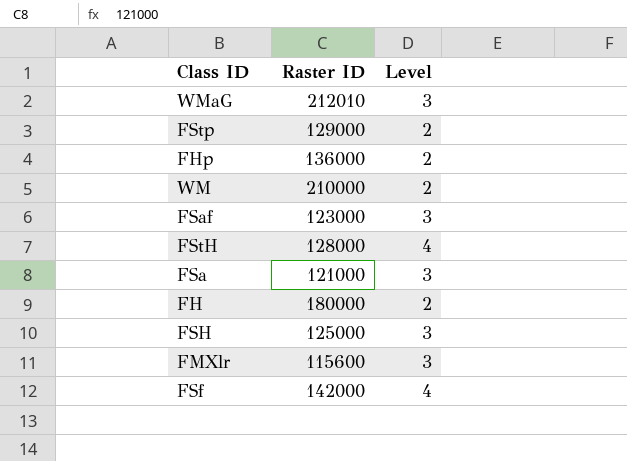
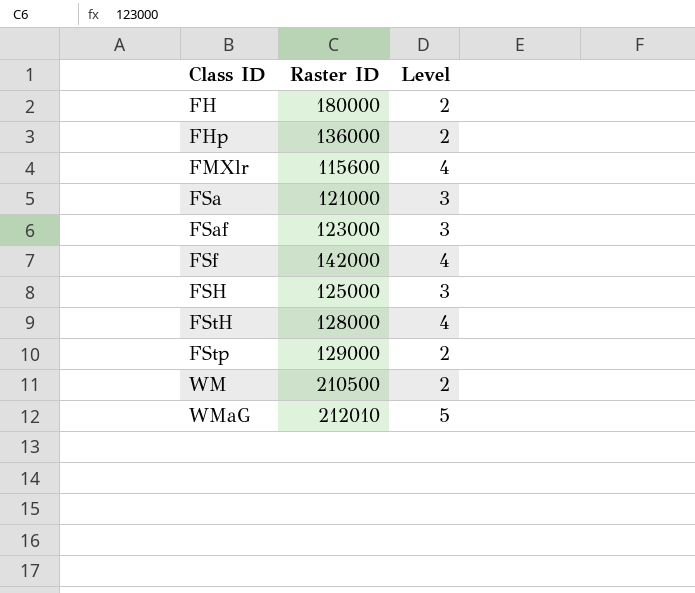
row order: none -> Class ID ascending
FMXlr | Level: 3 -> 4
WM | Raster ID: 210000 -> 210500
WMaG | Level: 3 -> 5

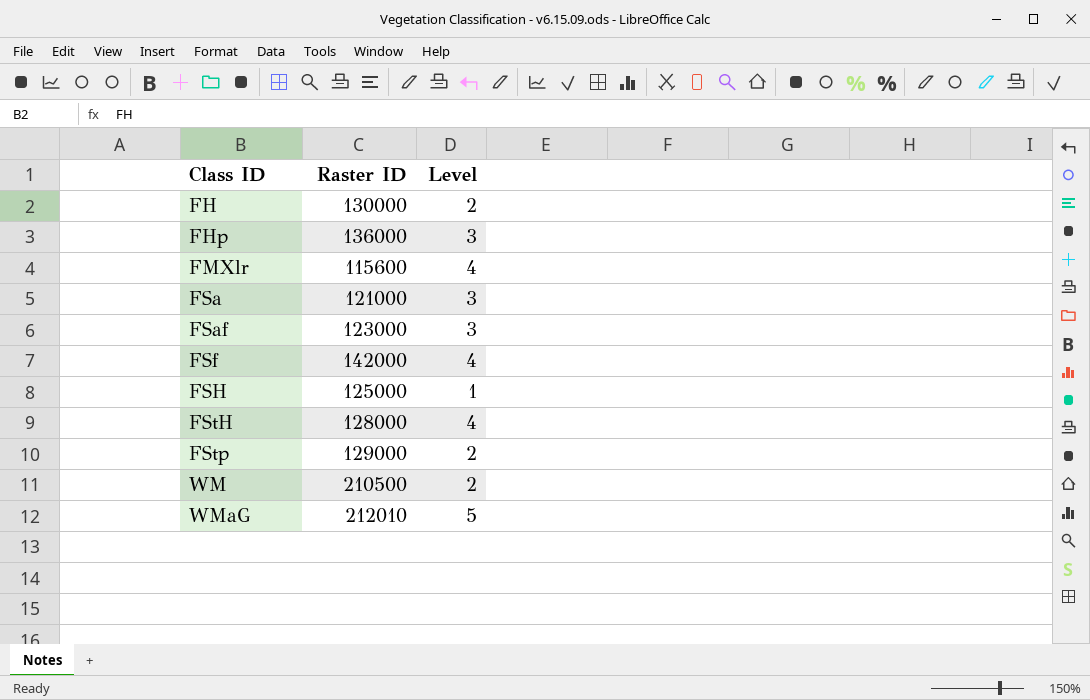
FH | Raster ID: 180000 -> 130000
FHp | Level: 2 -> 3
FSH | Level: 3 -> 1

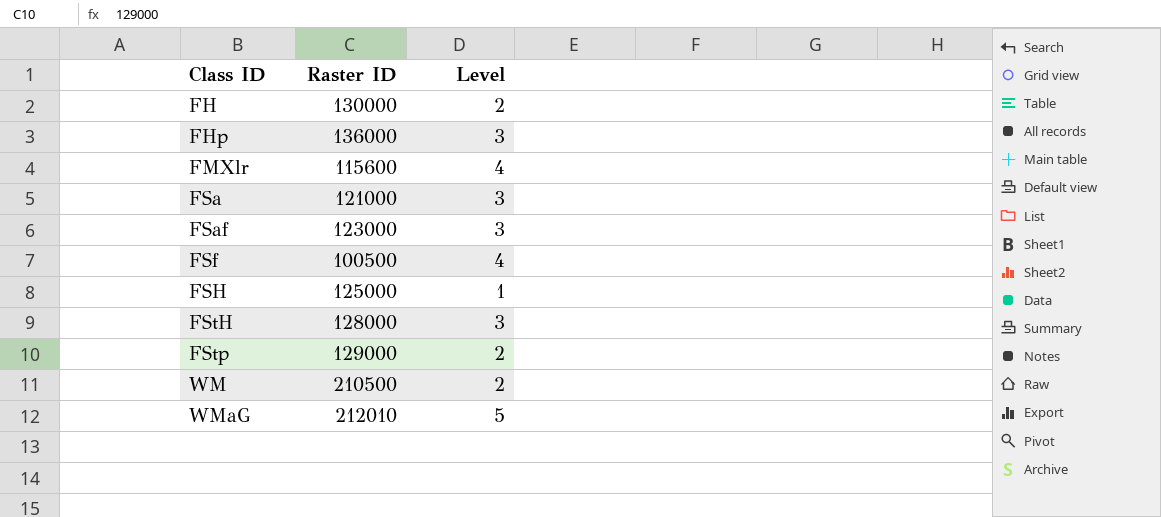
FSf | Raster ID: 142000 -> 100500
FStH | Level: 4 -> 3

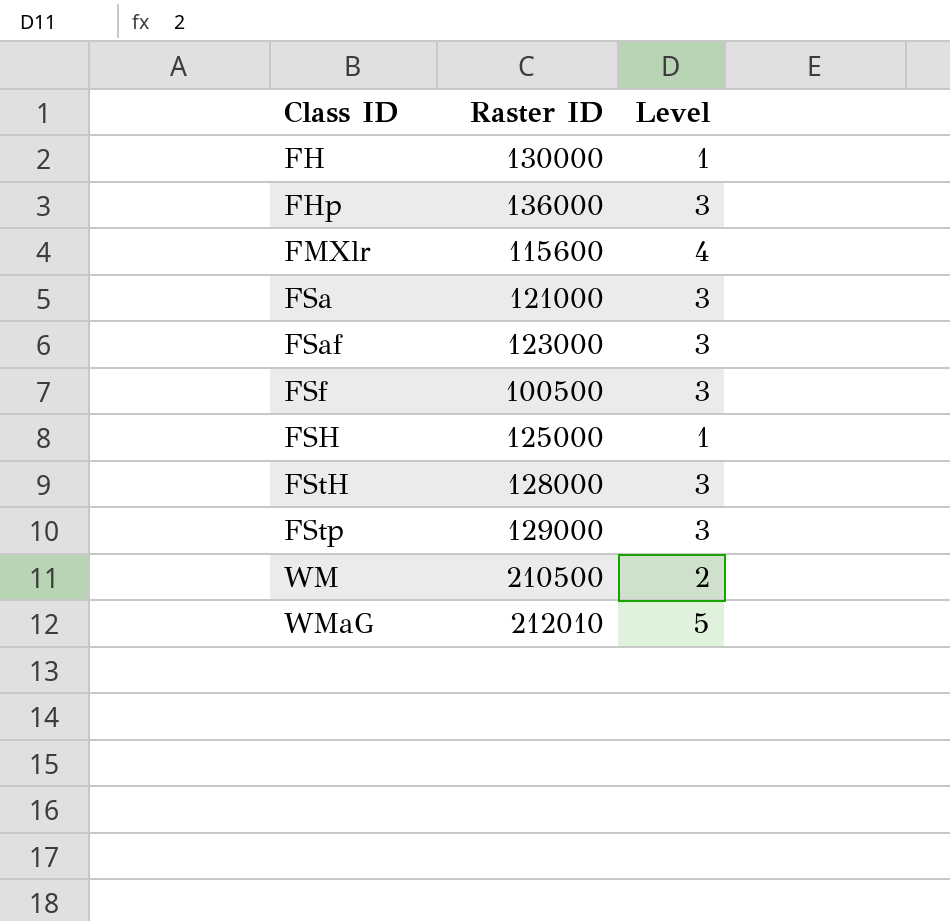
FH | Level: 2 -> 1
FSf | Level: 4 -> 3
FStp | Level: 2 -> 3

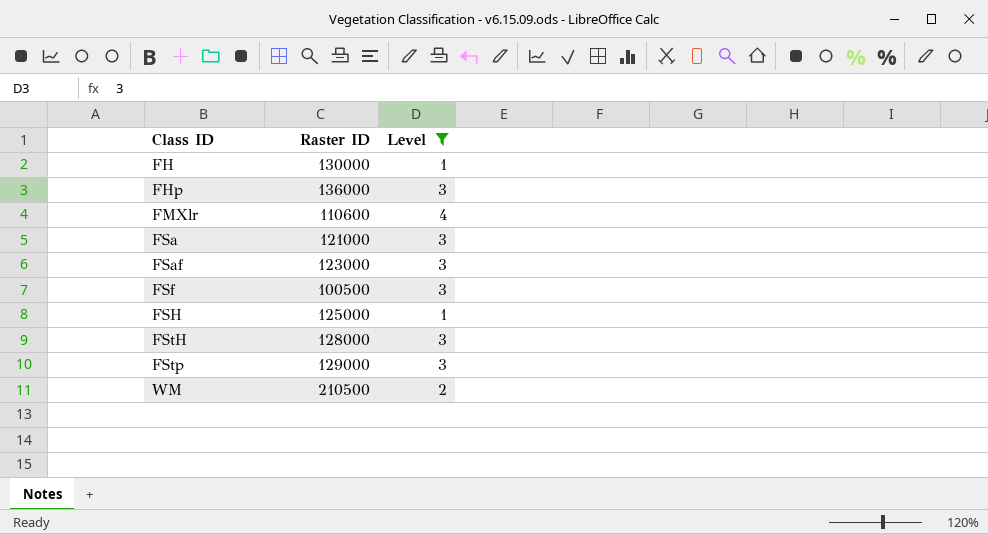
filter: none -> Level != 5
FMXlr | Raster ID: 115600 -> 110600

